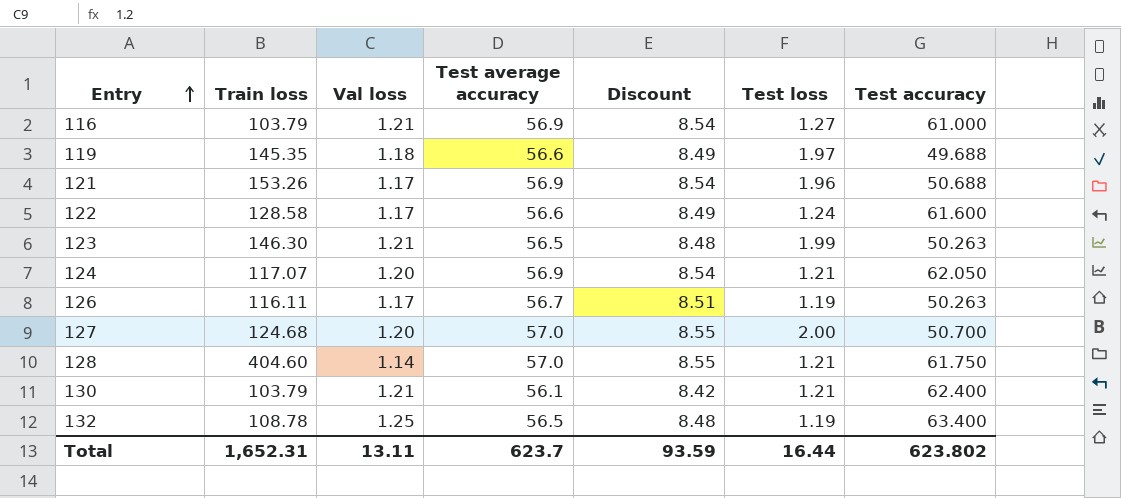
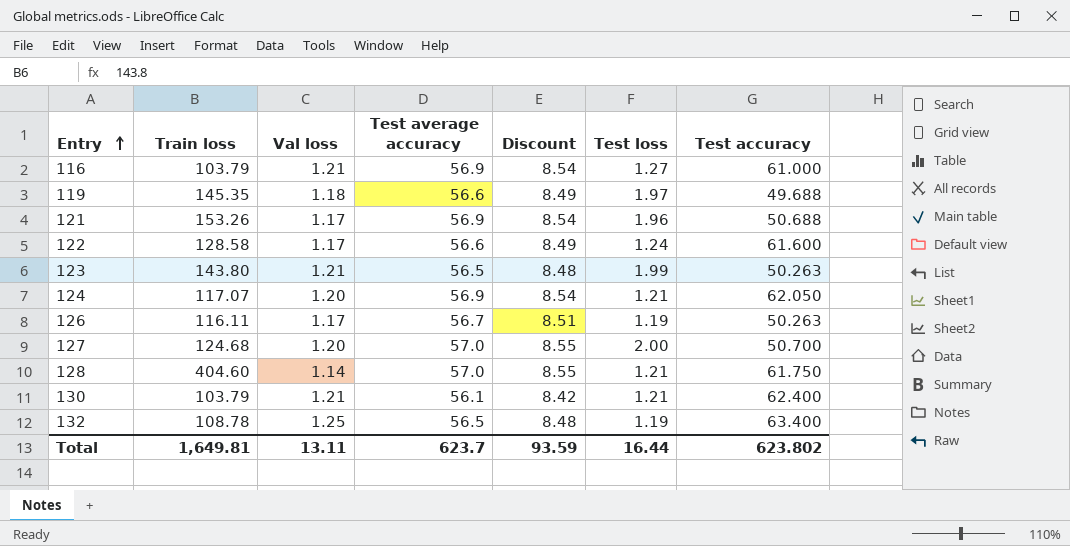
123 | Train loss: 146.30 -> 143.80
Total | Train loss: 1,652.31 -> 1,649.81

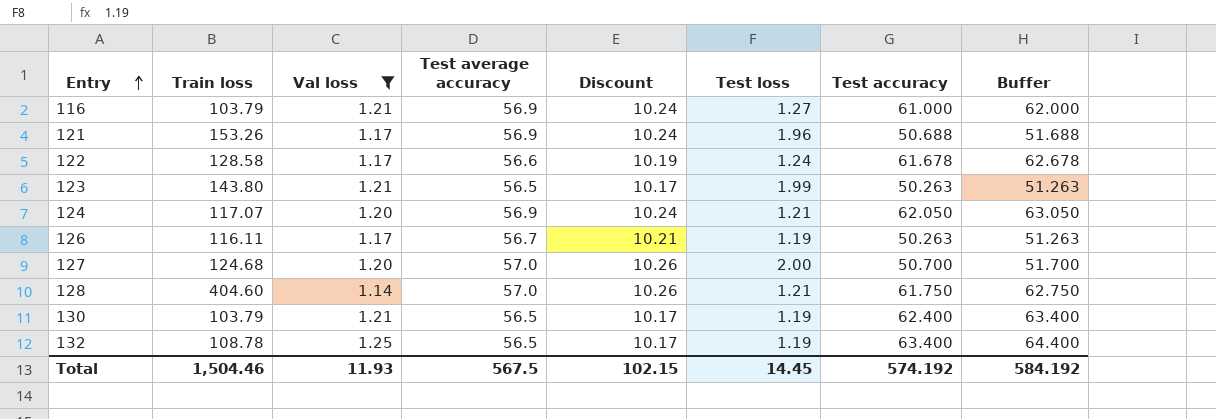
filter: none -> Val loss != 1.18
column Discount | formula: [Test average accuracy] * 0.15 -> [Test average accuracy] * 0.18
column Buffer | formula: none -> [Test accuracy] + 1
122 | Test accuracy: 61.600 -> 61.678
130 | Test average accuracy: 56.1 -> 56.5
130 | Test loss: 1.21 -> 1.19
Total | Train loss: 1,649.81 -> 1,504.46
Total | Val loss: 13.11 -> 11.93
Total | Test average accuracy: 623.7 -> 567.5
Total | Discount: 93.59 -> 102.15
Total | Test loss: 16.44 -> 14.45
Total | Test accuracy: 623.802 -> 574.192

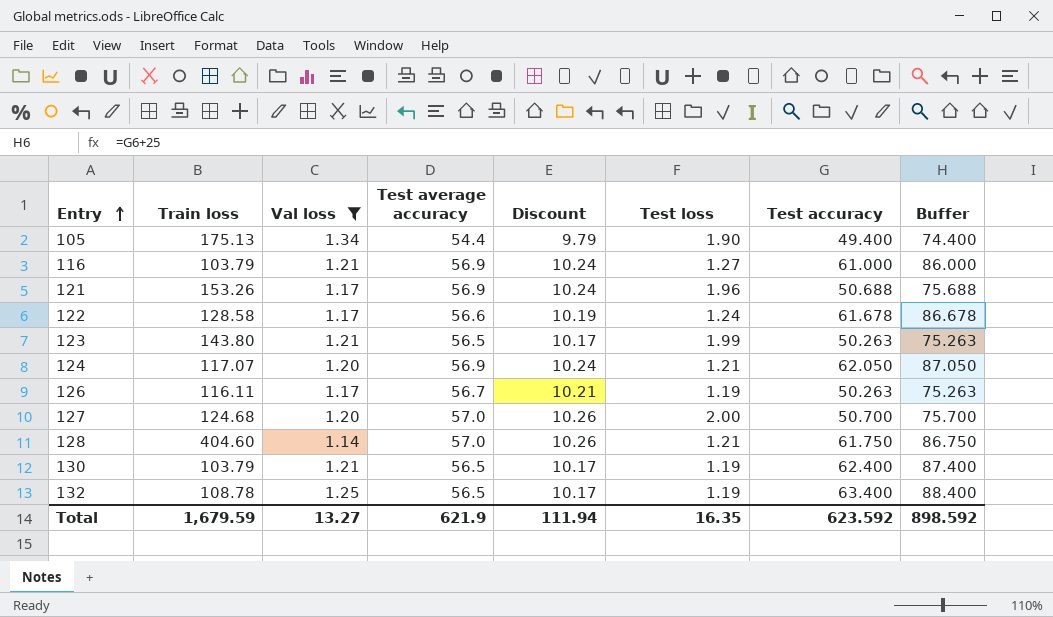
column Buffer | formula: [Test accuracy] + 1 -> [Test accuracy] + 25
row 105: none -> 175.13 | 1.34 | 54.4 | 9.79 | 1.90 | 49.400 | 74.400
Total | Train loss: 1,504.46 -> 1,679.59
Total | Val loss: 11.93 -> 13.27
Total | Test average accuracy: 567.5 -> 621.9
Total | Discount: 102.15 -> 111.94
Total | Test loss: 14.45 -> 16.35
Total | Test accuracy: 574.192 -> 623.592
Total | Buffer: 584.192 -> 898.592

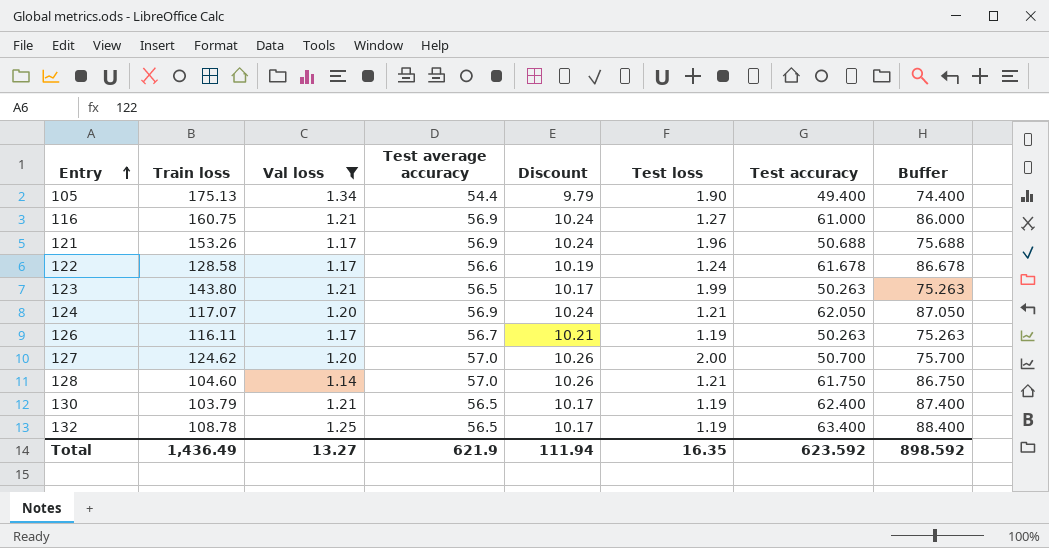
116 | Train loss: 103.79 -> 160.75
127 | Train loss: 124.68 -> 124.62
128 | Train loss: 404.60 -> 104.60
Total | Train loss: 1,679.59 -> 1,436.49

